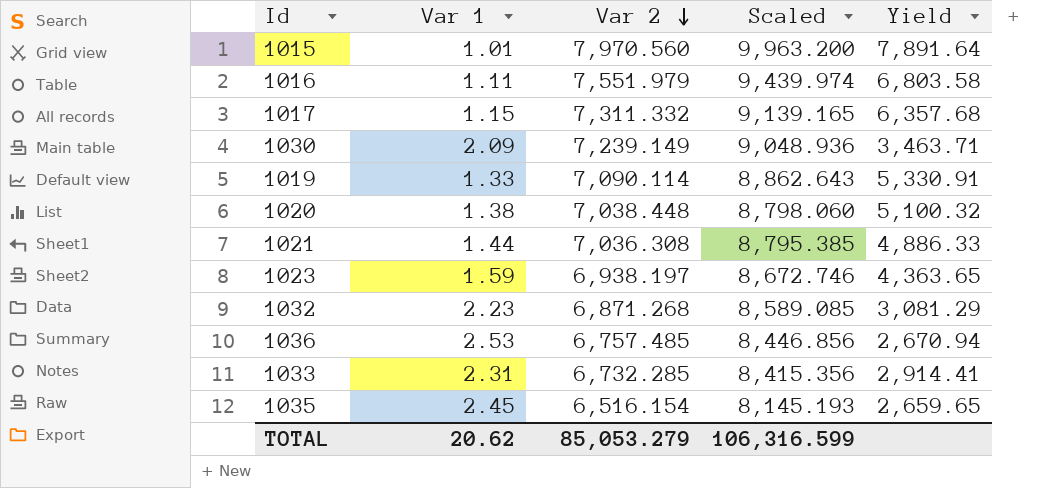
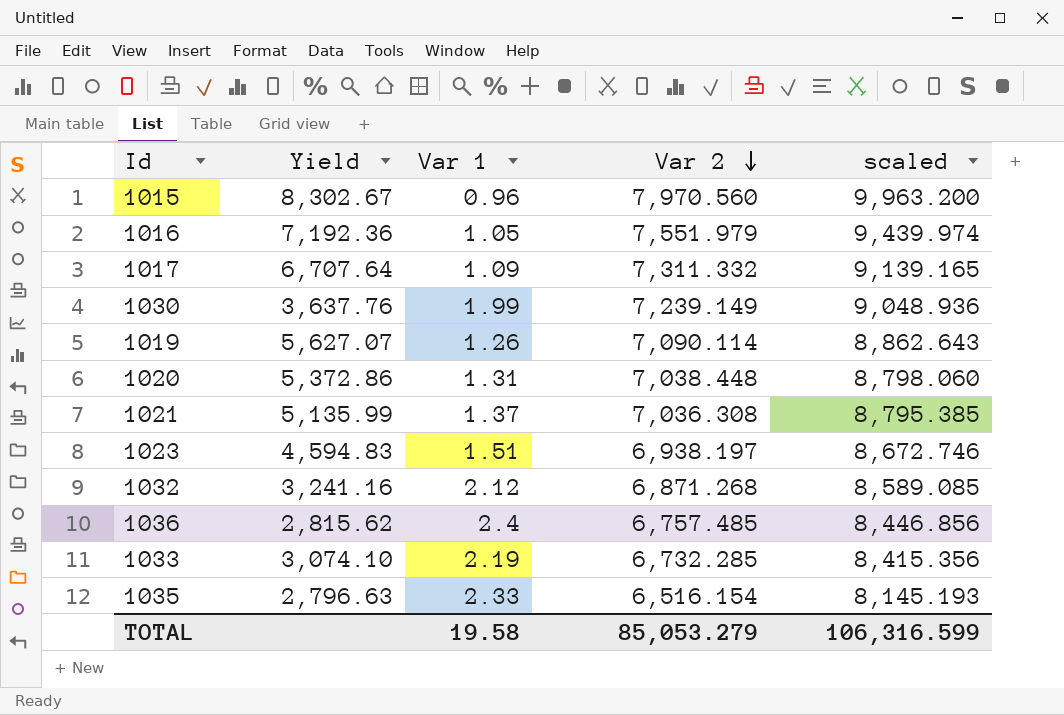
column Yield | position: 5 -> 2
column name: Scaled -> scaled
1015 | Yield: 7,891.64 -> 8,302.67
1015 | Var 1: 1.01 -> 0.96
1016 | Yield: 6,803.58 -> 7,192.36
1016 | Var 1: 1.11 -> 1.05
1017 | Yield: 6,357.68 -> 6,707.64
1017 | Var 1: 1.15 -> 1.09
1030 | Yield: 3,463.71 -> 3,637.76
1030 | Var 1: 2.09 -> 1.99
1019 | Yield: 5,330.91 -> 5,627.07
1019 | Var 1: 1.33 -> 1.26
1020 | Yield: 5,100.32 -> 5,372.86
1020 | Var 1: 1.38 -> 1.31
1021 | Yield: 4,886.33 -> 5,135.99
1021 | Var 1: 1.44 -> 1.37
1023 | Yield: 4,363.65 -> 4,594.83
1023 | Var 1: 1.59 -> 1.51
1032 | Yield: 3,081.29 -> 3,241.16
1032 | Var 1: 2.23 -> 2.12
1036 | Yield: 2,670.94 -> 2,815.62
1036 | Var 1: 2.53 -> 2.4
1033 | Yield: 2,914.41 -> 3,074.10
1033 | Var 1: 2.31 -> 2.19
1035 | Yield: 2,659.65 -> 2,796.63
1035 | Var 1: 2.45 -> 2.33
TOTAL | Var 1: 20.62 -> 19.58

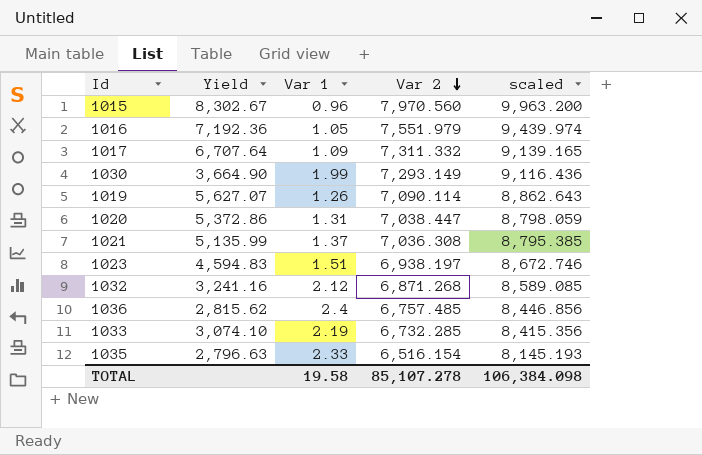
1030 | Yield: 3,637.76 -> 3,664.90
1030 | Var 2: 7,239.149 -> 7,293.149
1030 | scaled: 9,048.936 -> 9,116.436
1020 | Var 2: 7,038.448 -> 7,038.447
1020 | scaled: 8,798.060 -> 8,798.059
TOTAL | Var 2: 85,053.279 -> 85,107.278
TOTAL | scaled: 106,316.599 -> 106,384.098

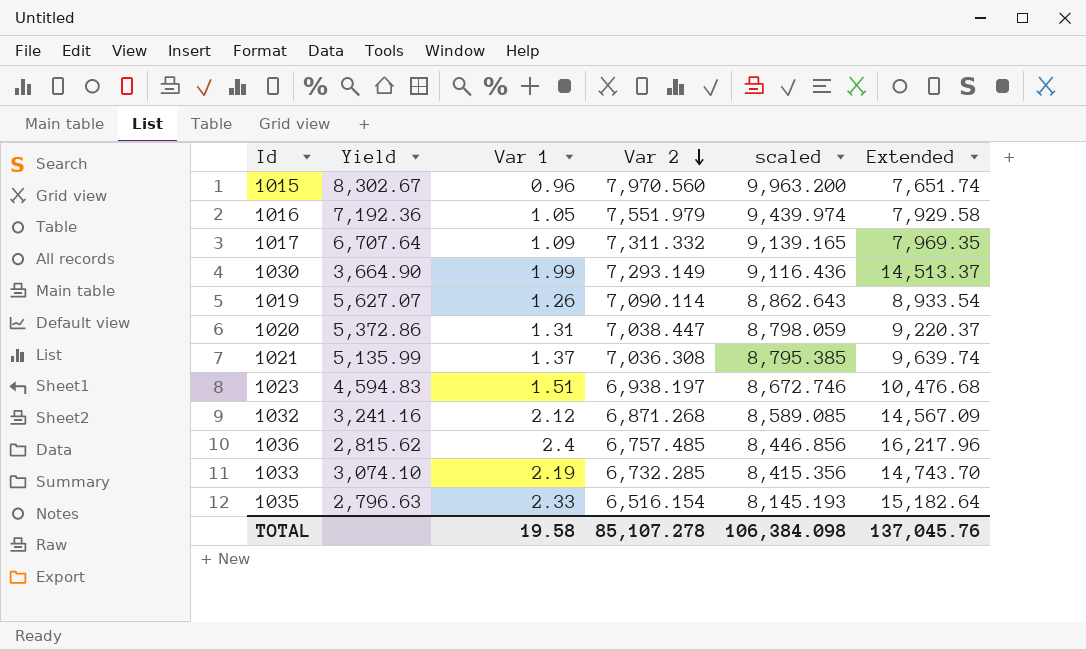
column Extended | formula: none -> [Var 1] * [Var 2]

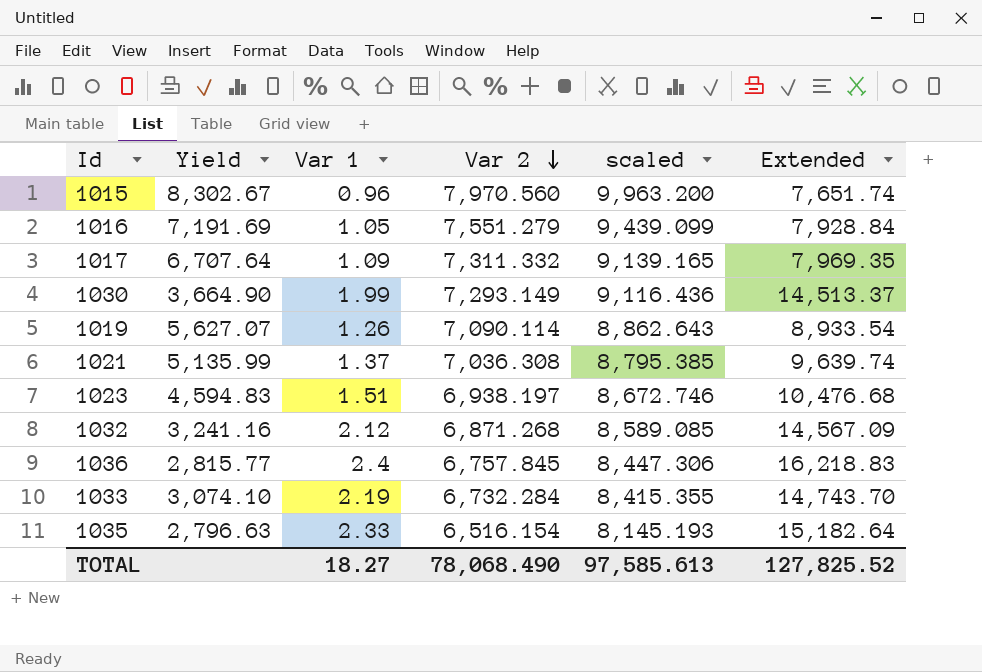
row 1020: 5,372.86 | 1.31 | 7,038.447 | 8,798.059 | 9,220.37 -> none
1016 | Yield: 7,192.36 -> 7,191.69
1016 | Var 2: 7,551.979 -> 7,551.279
1016 | scaled: 9,439.974 -> 9,439.099
1016 | Extended: 7,929.58 -> 7,928.84
1036 | Yield: 2,815.62 -> 2,815.77
1036 | Var 2: 6,757.485 -> 6,757.845
1036 | scaled: 8,446.856 -> 8,447.306
1036 | Extended: 16,217.96 -> 16,218.83
1033 | Var 2: 6,732.285 -> 6,732.284
1033 | scaled: 8,415.356 -> 8,415.355
TOTAL | Var 1: 19.58 -> 18.27
TOTAL | Var 2: 85,107.278 -> 78,068.490
TOTAL | scaled: 106,384.098 -> 97,585.613
TOTAL | Extended: 137,045.76 -> 127,825.52

